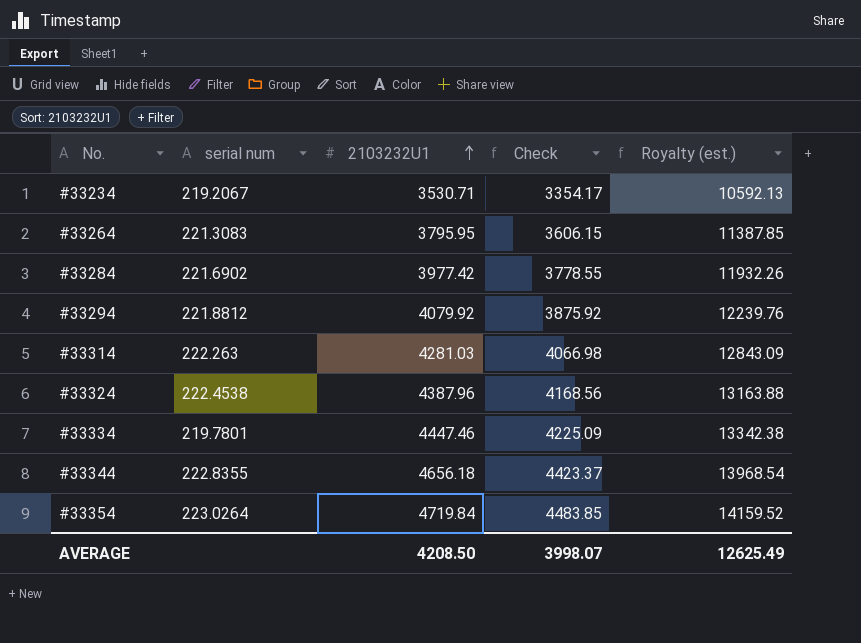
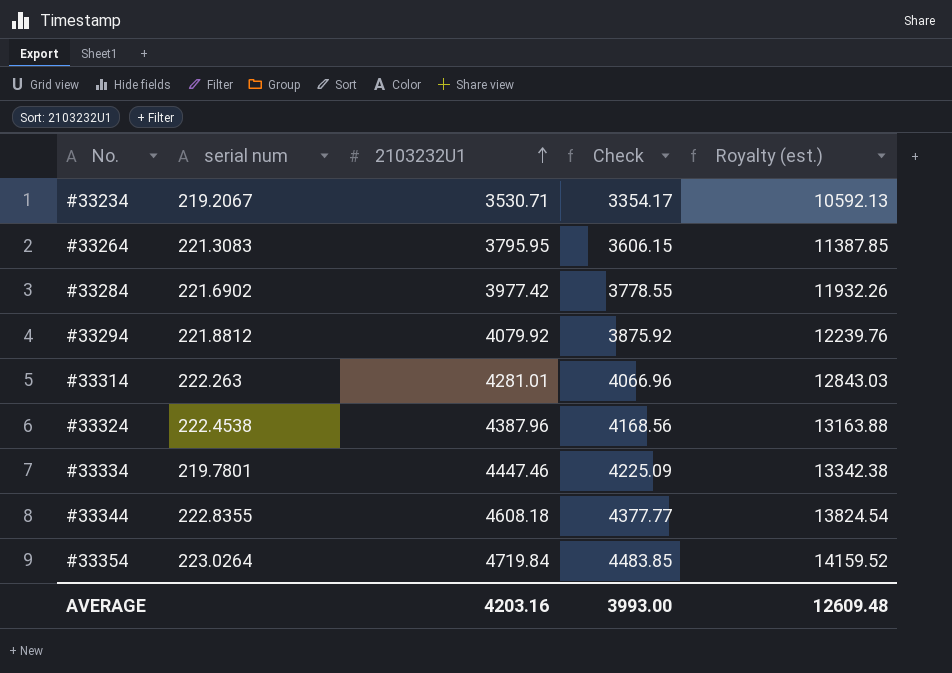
#33314 | 2103232U1: 4281.03 -> 4281.01
#33314 | Check: 4066.98 -> 4066.96
#33314 | Royalty (est.): 12843.09 -> 12843.03
#33344 | 2103232U1: 4656.18 -> 4608.18
#33344 | Check: 4423.37 -> 4377.77
#33344 | Royalty (est.): 13968.54 -> 13824.54
AVERAGE | 2103232U1: 4208.50 -> 4203.16
AVERAGE | Check: 3998.07 -> 3993.00
AVERAGE | Royalty (est.): 12625.49 -> 12609.48

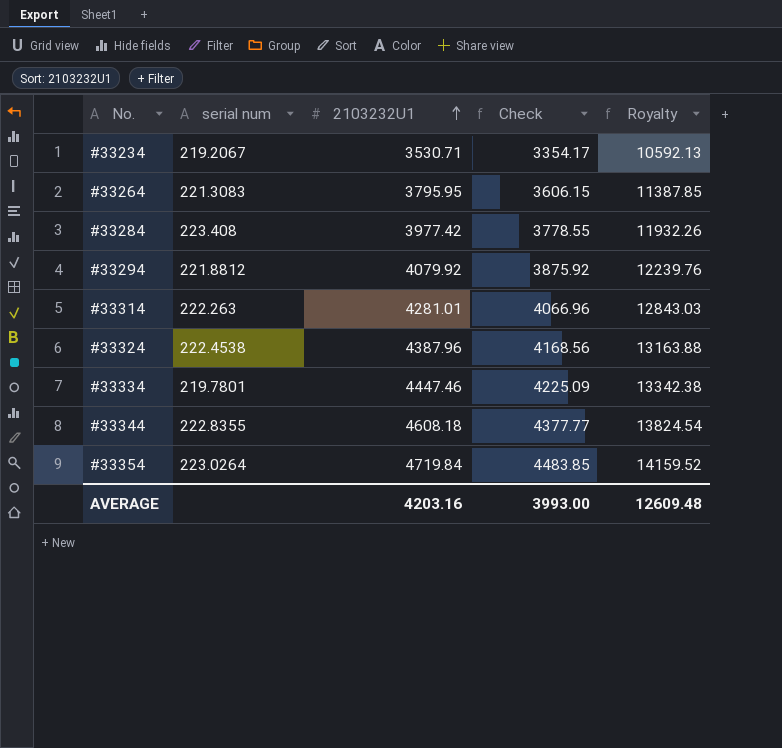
column name: Royalty (est.) -> Royalty
#33284 | serial num: 221.6902 -> 223.408

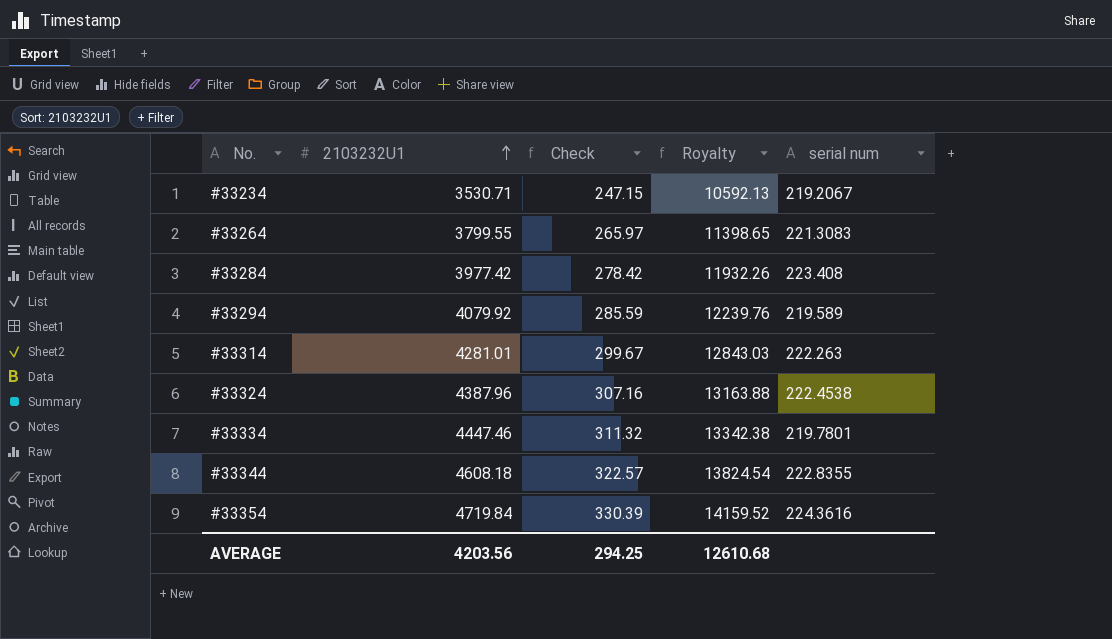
column Check | formula: [2103232U1] * 0.95 -> [2103232U1] * 0.07
column serial num | position: 2 -> 5
#33264 | 2103232U1: 3795.95 -> 3799.55
#33264 | Royalty: 11387.85 -> 11398.65
#33294 | serial num: 221.8812 -> 219.589
#33354 | serial num: 223.0264 -> 224.3616
AVERAGE | 2103232U1: 4203.16 -> 4203.56
AVERAGE | Check: 3993.00 -> 294.25
AVERAGE | Royalty: 12609.48 -> 12610.68

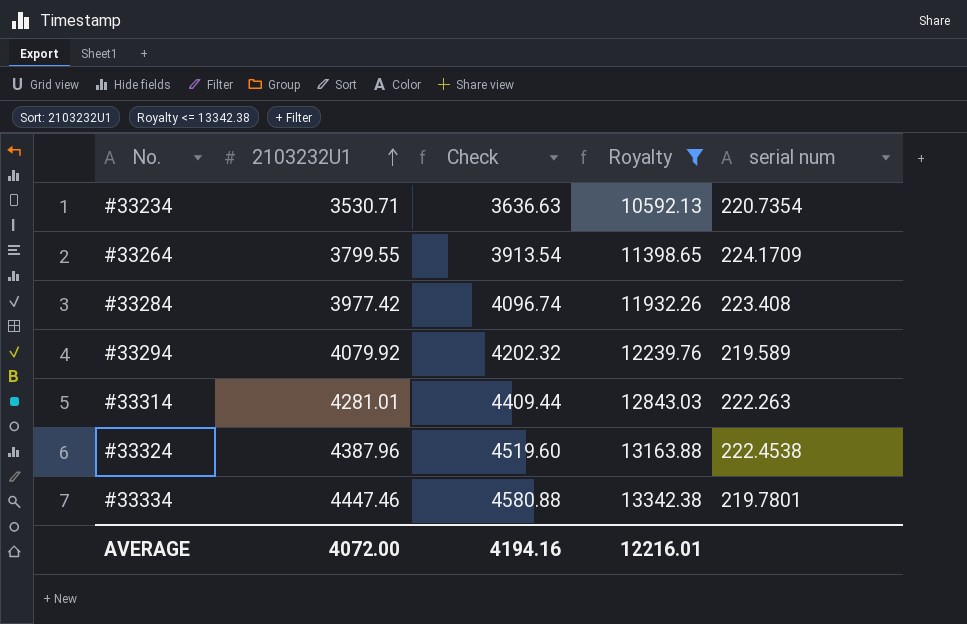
filter: none -> Royalty <= 13342.38
column Check | formula: [2103232U1] * 0.07 -> [2103232U1] * 1.03
#33234 | serial num: 219.2067 -> 220.7354
#33264 | serial num: 221.3083 -> 224.1709
AVERAGE | 2103232U1: 4203.56 -> 4072.00
AVERAGE | Check: 294.25 -> 4194.16
AVERAGE | Royalty: 12610.68 -> 12216.01

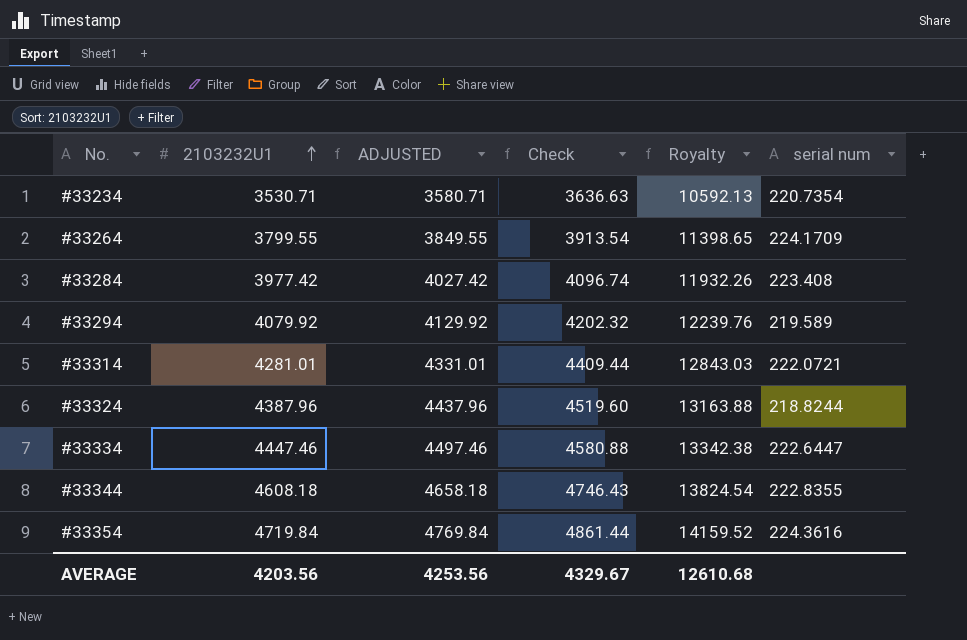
filter: Royalty <= 13342.38 -> none
column ADJUSTED | formula: none -> [2103232U1] + 50
#33314 | serial num: 222.263 -> 222.0721
#33324 | serial num: 222.4538 -> 218.8244
#33334 | serial num: 219.7801 -> 222.6447
AVERAGE | 2103232U1: 4072.00 -> 4203.56
AVERAGE | Check: 4194.16 -> 4329.67
AVERAGE | Royalty: 12216.01 -> 12610.68

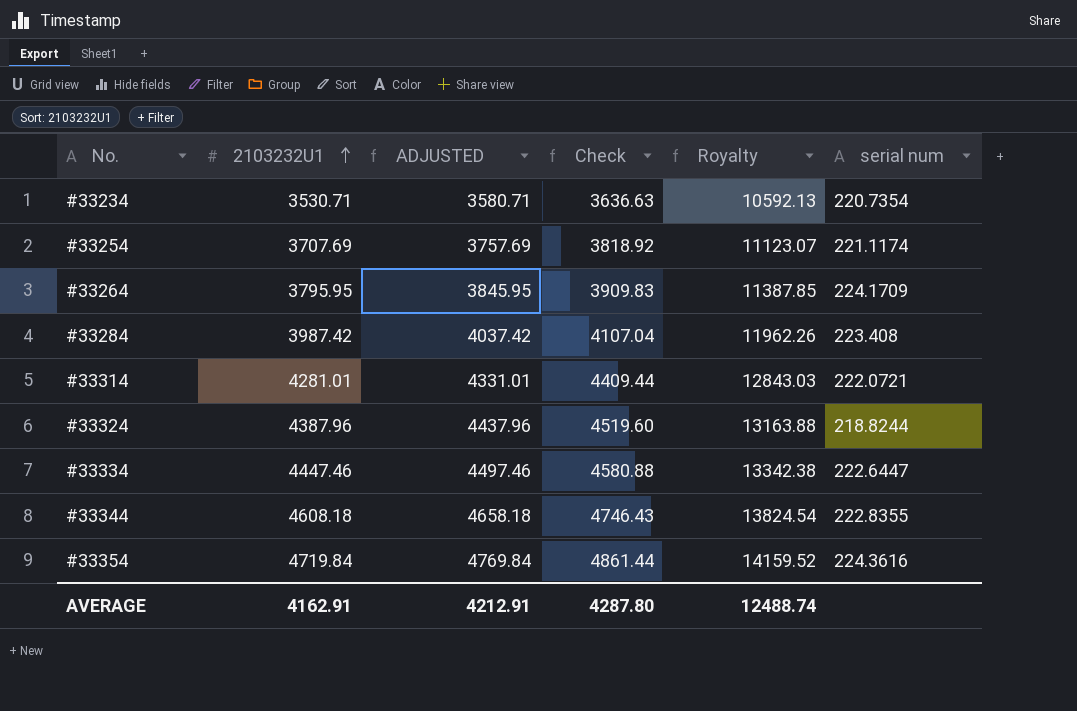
row #33294: 4079.92 | 4129.92 | 4202.32 | 12239.76 | 219.589 -> none
row #33254: none -> 3707.69 | 3757.69 | 3818.92 | 11123.07 | 221.1174
#33264 | 2103232U1: 3799.55 -> 3795.95
#33264 | ADJUSTED: 3849.55 -> 3845.95
#33264 | Check: 3913.54 -> 3909.83
#33264 | Royalty: 11398.65 -> 11387.85
#33284 | 2103232U1: 3977.42 -> 3987.42
#33284 | ADJUSTED: 4027.42 -> 4037.42
#33284 | Check: 4096.74 -> 4107.04
#33284 | Royalty: 11932.26 -> 11962.26
AVERAGE | 2103232U1: 4203.56 -> 4162.91
AVERAGE | ADJUSTED: 4253.56 -> 4212.91
AVERAGE | Check: 4329.67 -> 4287.80
AVERAGE | Royalty: 12610.68 -> 12488.74

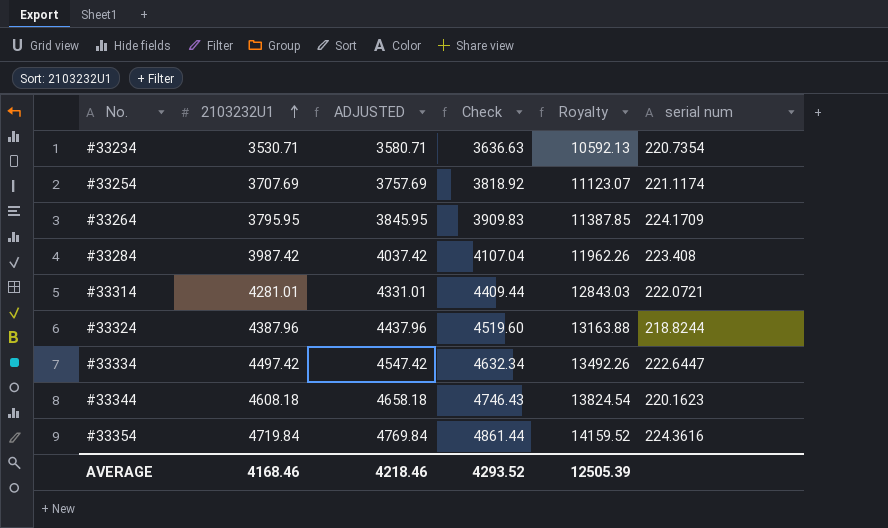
#33334 | 2103232U1: 4447.46 -> 4497.42
#33334 | ADJUSTED: 4497.46 -> 4547.42
#33334 | Check: 4580.88 -> 4632.34
#33334 | Royalty: 13342.38 -> 13492.26
#33344 | serial num: 222.8355 -> 220.1623
AVERAGE | 2103232U1: 4162.91 -> 4168.46
AVERAGE | ADJUSTED: 4212.91 -> 4218.46
AVERAGE | Check: 4287.80 -> 4293.52
AVERAGE | Royalty: 12488.74 -> 12505.39

